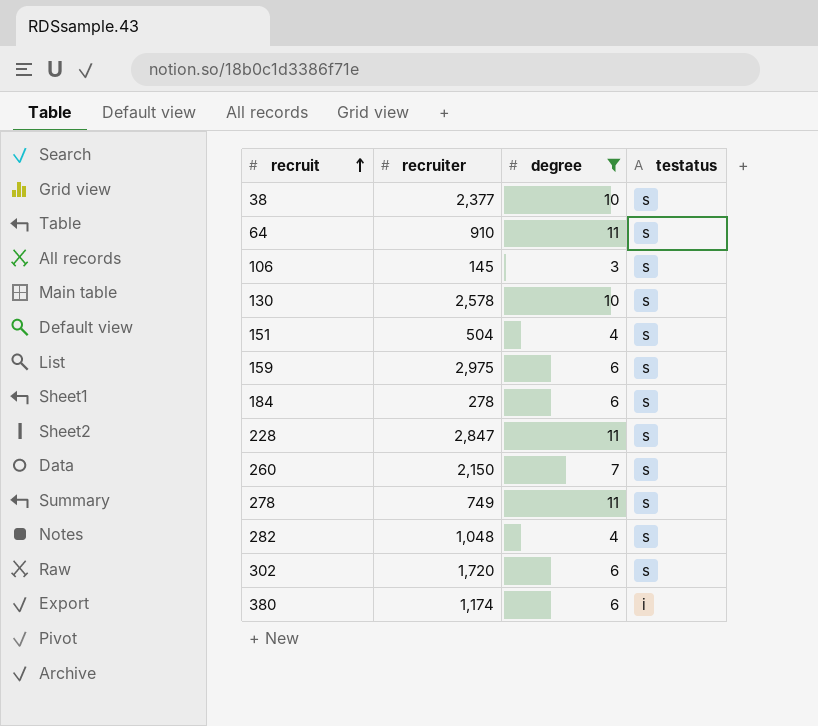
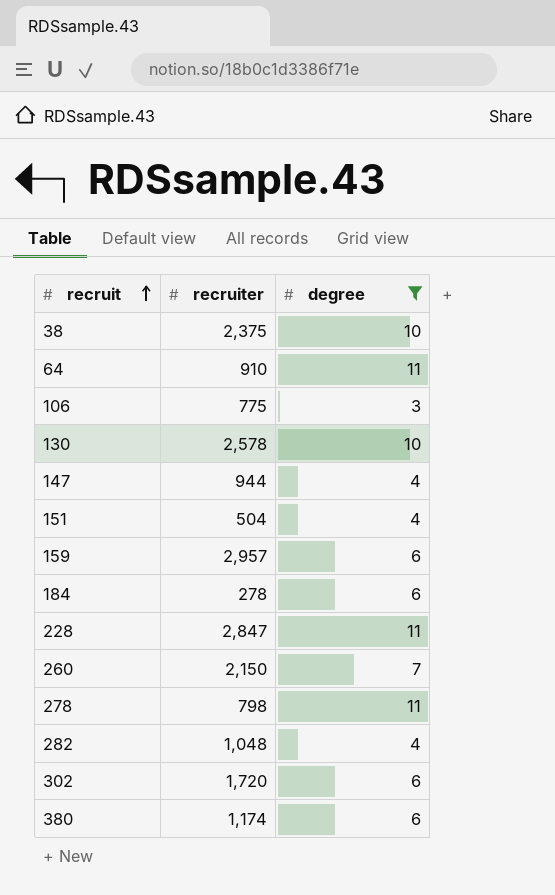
column testatus | position: 4 -> none
38 | recruiter: 2,377 -> 2,375
106 | recruiter: 145 -> 775
row 147: none -> 944 | 4
159 | recruiter: 2,975 -> 2,957
278 | recruiter: 749 -> 798

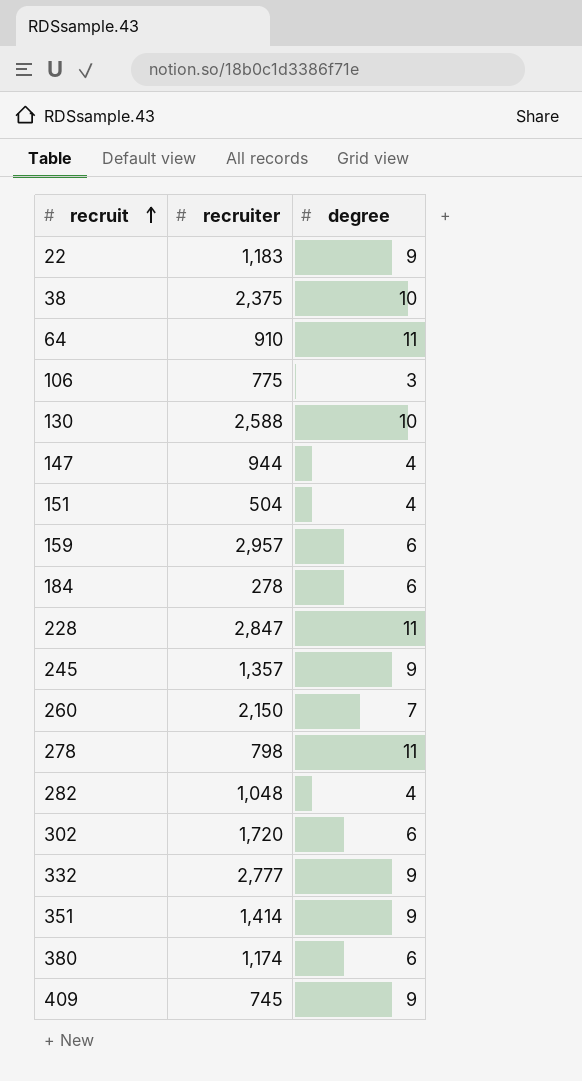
filter: degree != 9 -> none
130 | recruiter: 2,578 -> 2,588

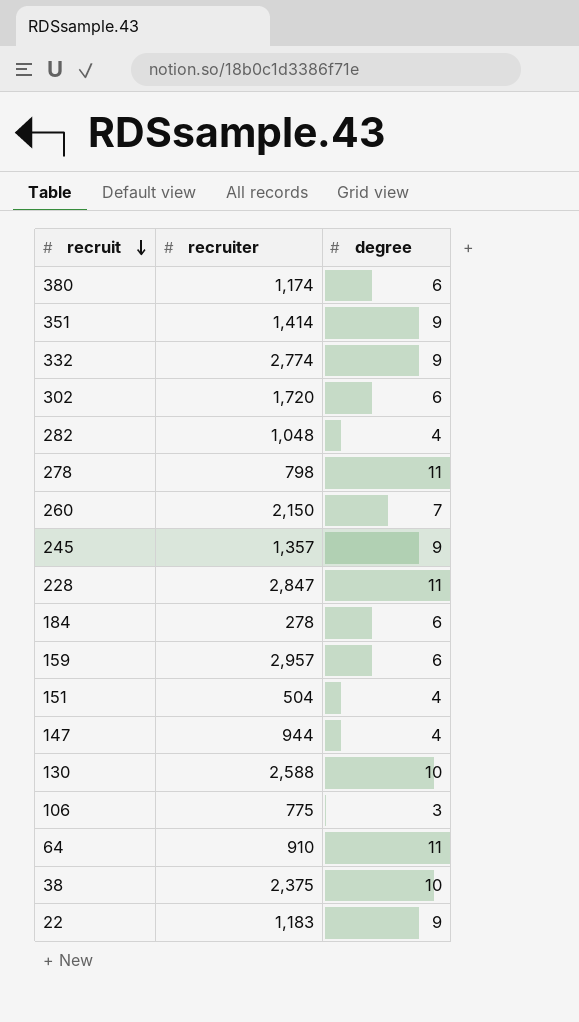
row order: recruit ascending -> recruit descending
row 409: 745 | 9 -> none
332 | recruiter: 2,777 -> 2,774

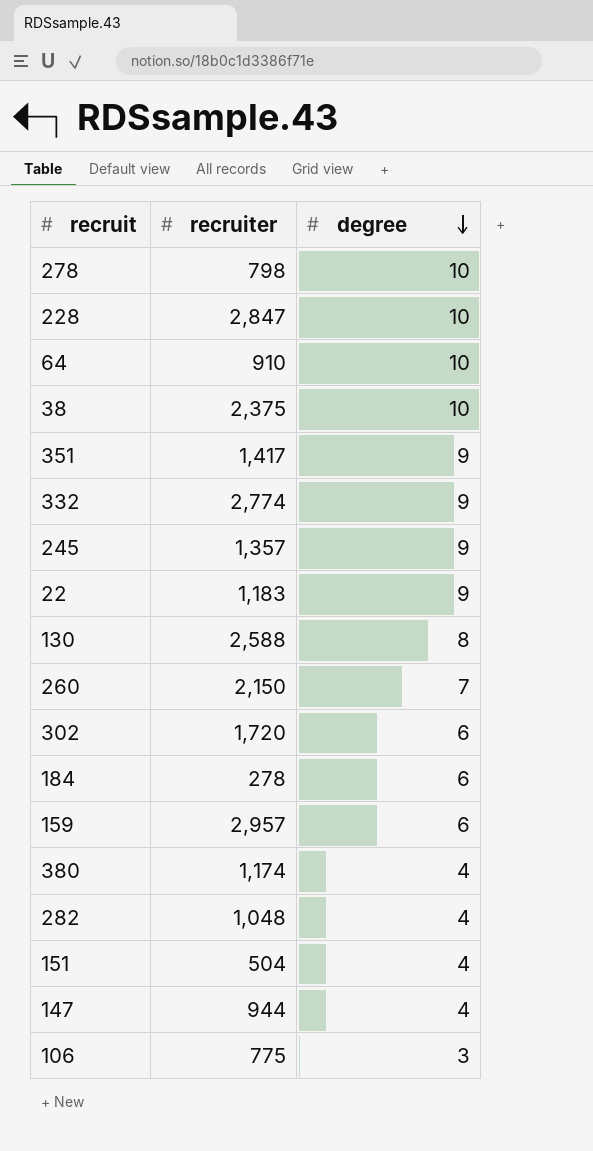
row order: recruit descending -> degree descending
278 | degree: 11 -> 10
228 | degree: 11 -> 10
64 | degree: 11 -> 10
351 | recruiter: 1,414 -> 1,417
130 | degree: 10 -> 8
380 | degree: 6 -> 4

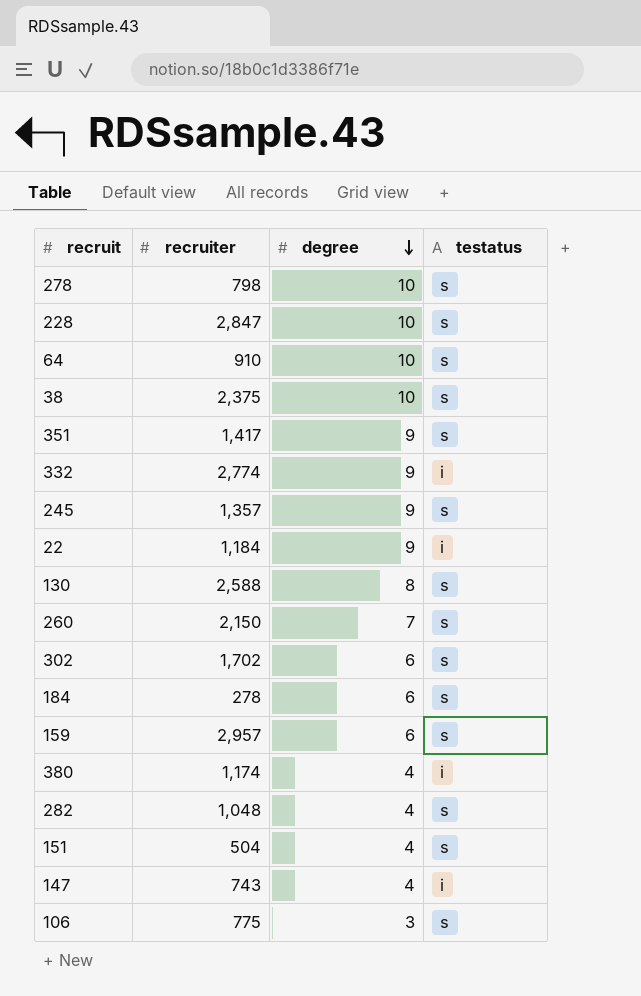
column testatus | position: none -> 4
22 | recruiter: 1,183 -> 1,184
302 | recruiter: 1,720 -> 1,702
147 | recruiter: 944 -> 743

